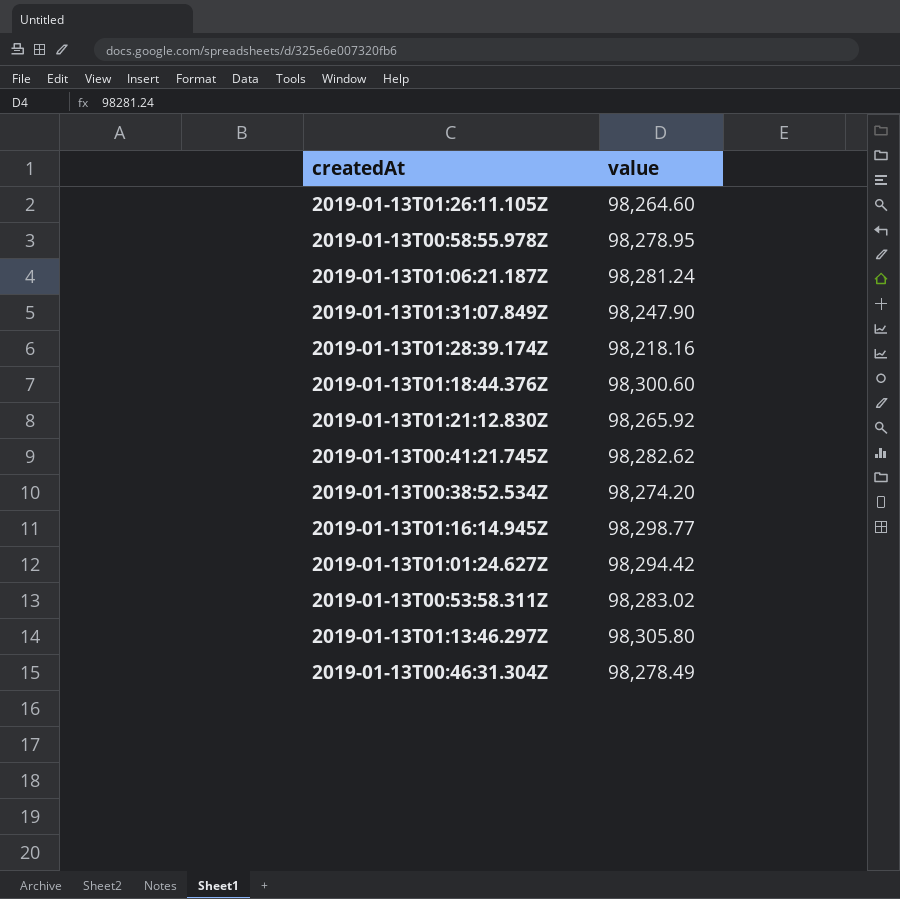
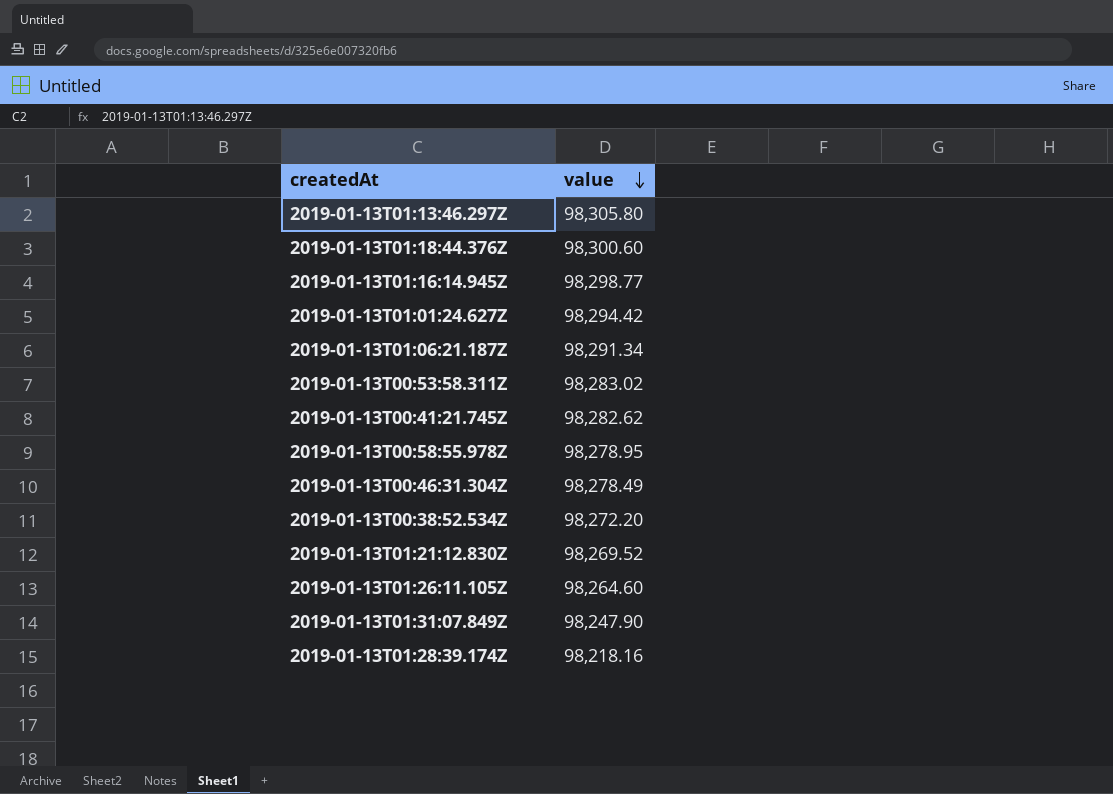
row order: none -> value descending
2019-01-13T01:06:21.187Z | value: 98,281.24 -> 98,291.34
2019-01-13T00:38:52.534Z | value: 98,274.20 -> 98,272.20
2019-01-13T01:21:12.830Z | value: 98,265.92 -> 98,269.52

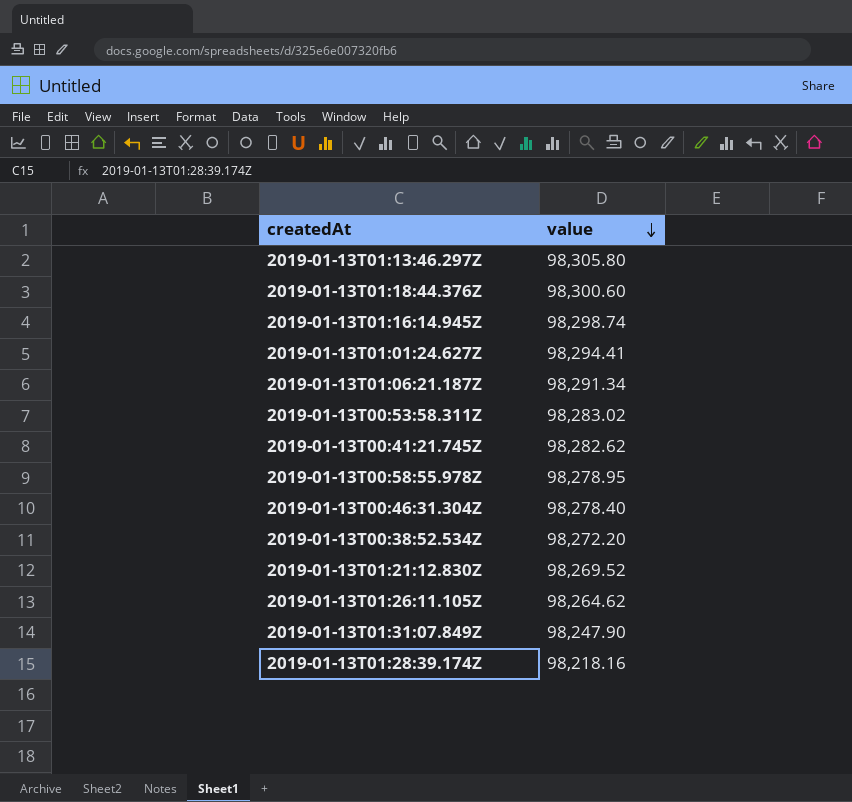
2019-01-13T01:16:14.945Z | value: 98,298.77 -> 98,298.74
2019-01-13T01:01:24.627Z | value: 98,294.42 -> 98,294.41
2019-01-13T00:46:31.304Z | value: 98,278.49 -> 98,278.40
2019-01-13T01:26:11.105Z | value: 98,264.60 -> 98,264.62

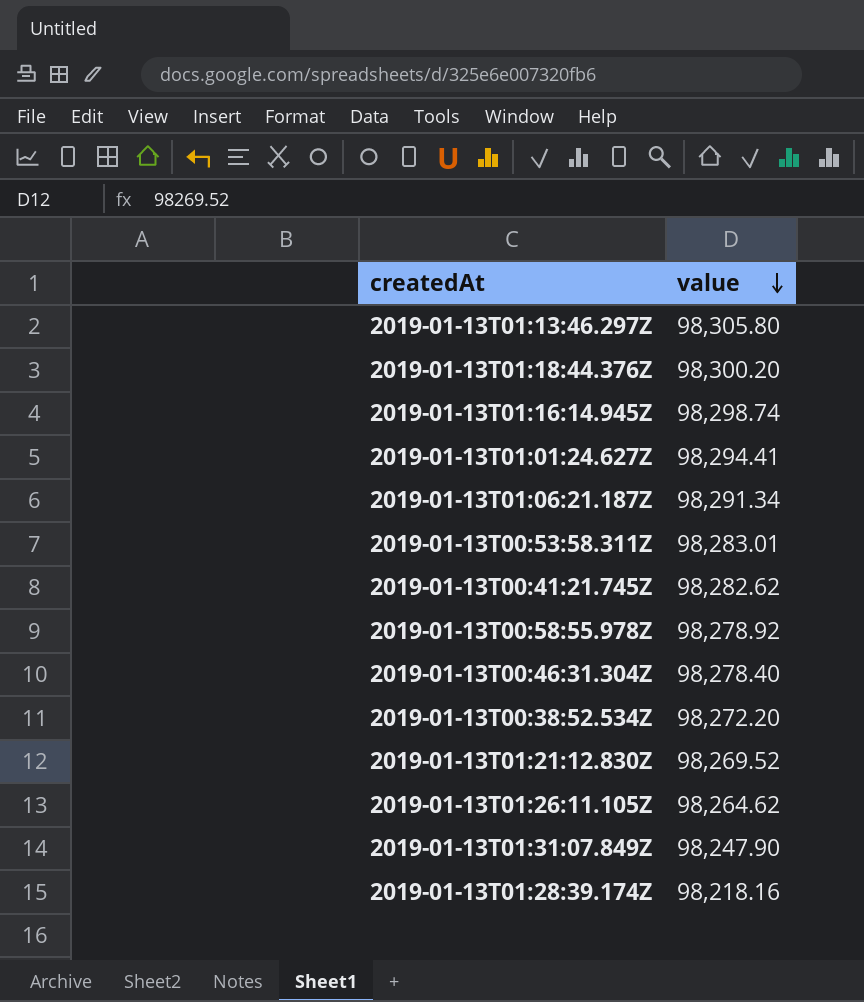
2019-01-13T01:18:44.376Z | value: 98,300.60 -> 98,300.20
2019-01-13T00:53:58.311Z | value: 98,283.02 -> 98,283.01
2019-01-13T00:58:55.978Z | value: 98,278.95 -> 98,278.92

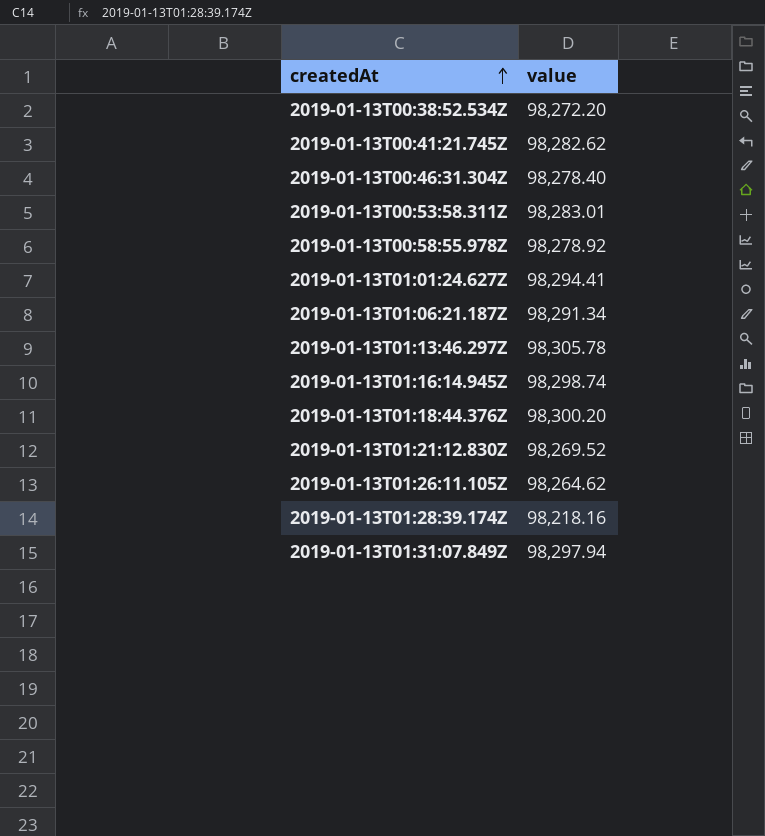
row order: value descending -> createdAt ascending
2019-01-13T01:13:46.297Z | value: 98,305.80 -> 98,305.78
2019-01-13T01:31:07.849Z | value: 98,247.90 -> 98,297.94

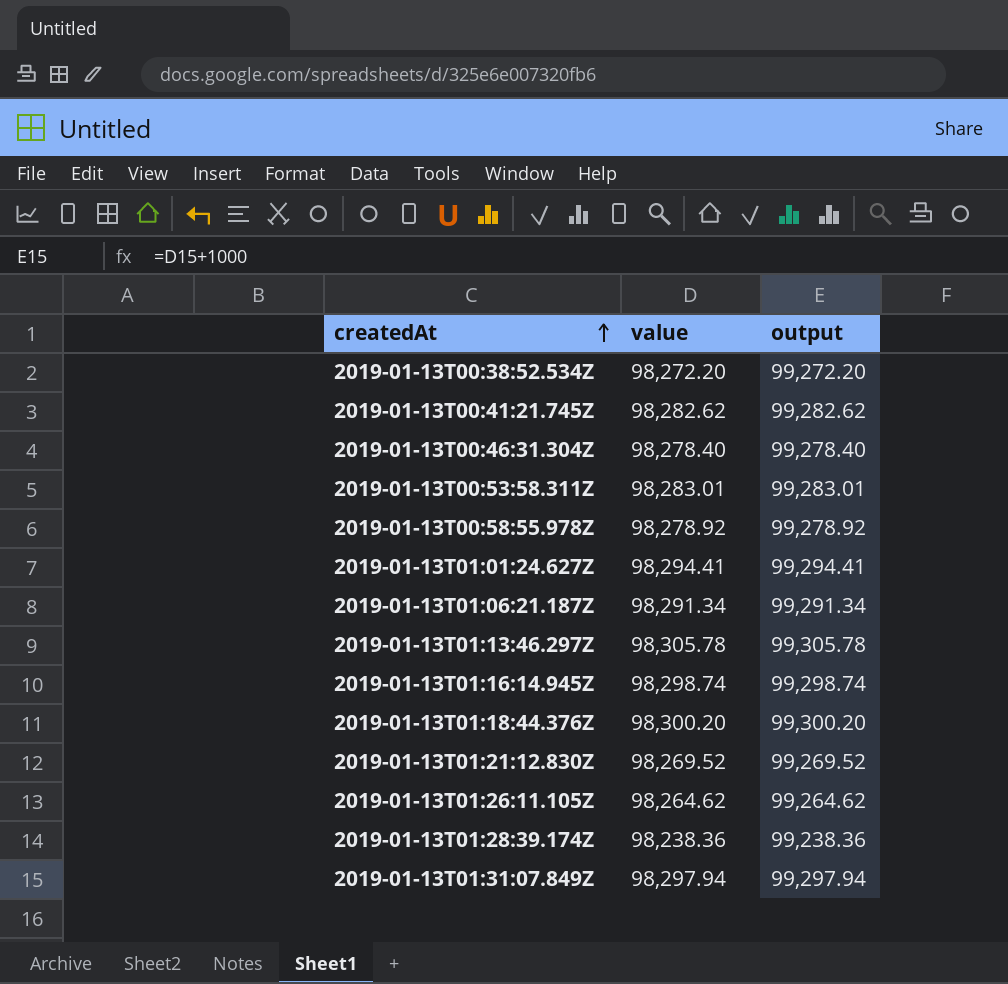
column output | formula: none -> [value] + 1000
2019-01-13T01:28:39.174Z | value: 98,218.16 -> 98,238.36

